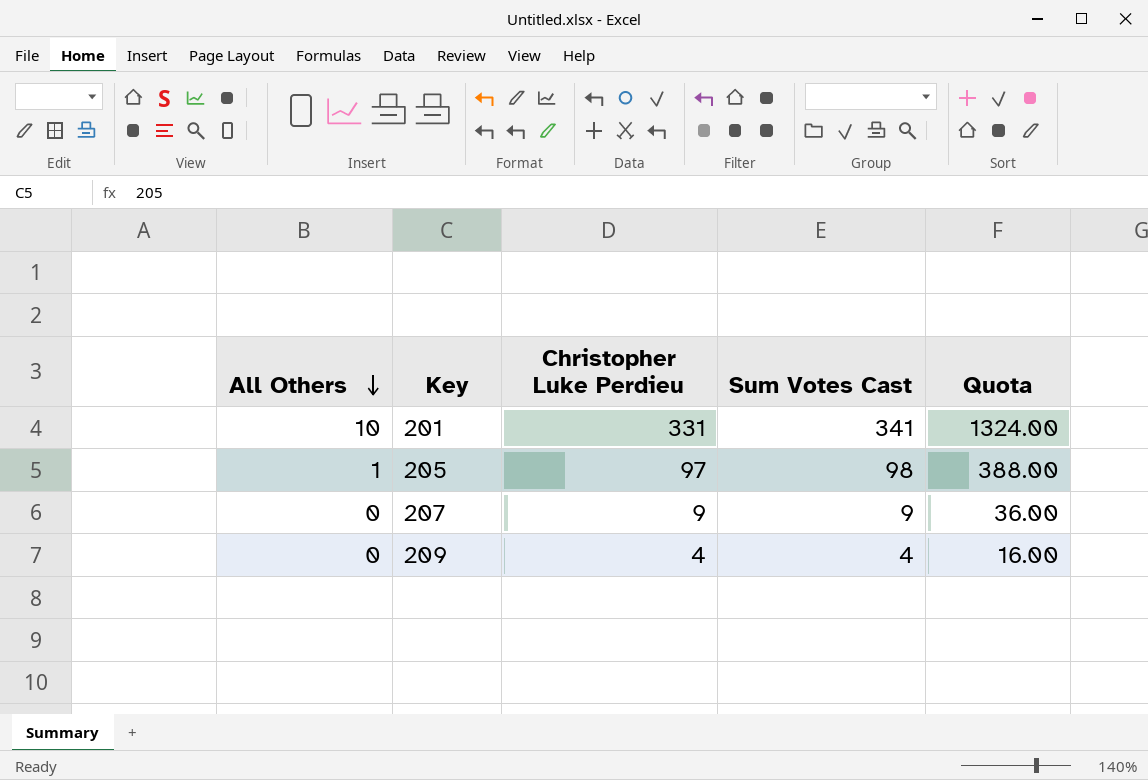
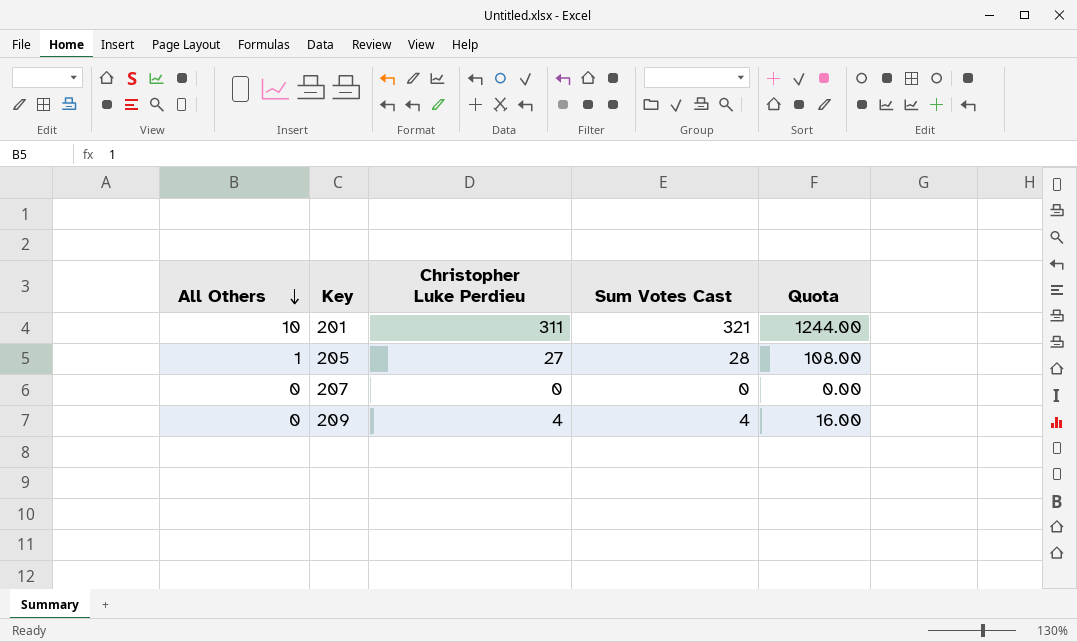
201 | Christopher Luke Perdieu: 331 -> 311
201 | Sum Votes Cast: 341 -> 321
201 | Quota: 1324.00 -> 1244.00
205 | Christopher Luke Perdieu: 97 -> 27
205 | Sum Votes Cast: 98 -> 28
205 | Quota: 388.00 -> 108.00
207 | Christopher Luke Perdieu: 9 -> 0
207 | Sum Votes Cast: 9 -> 0
207 | Quota: 36.00 -> 0.00

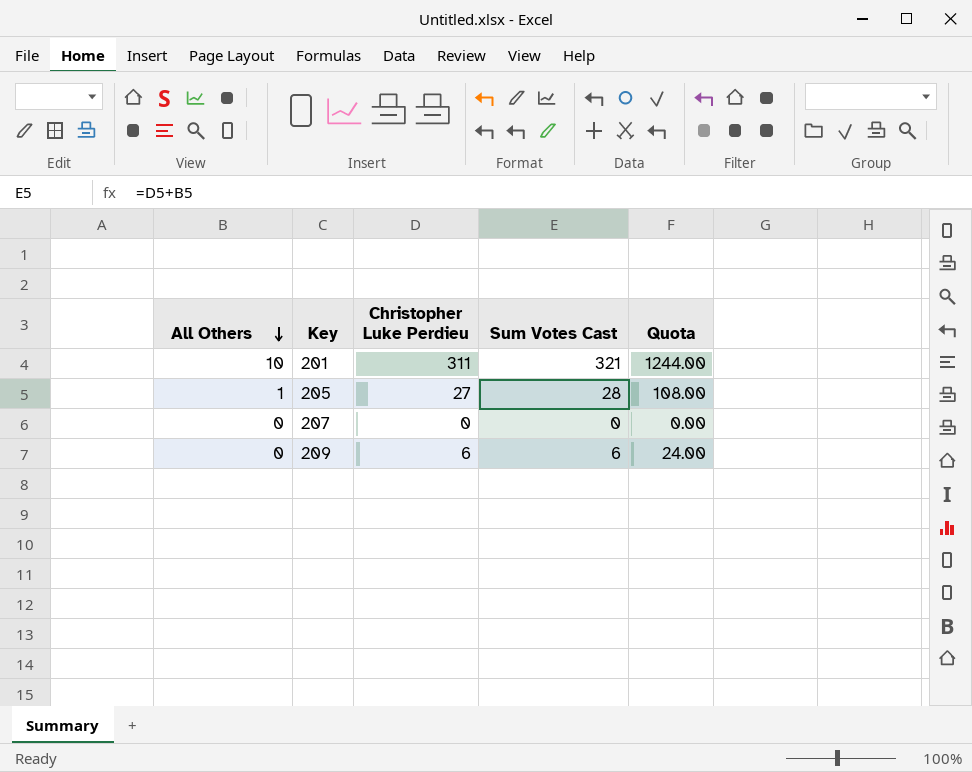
209 | Christopher Luke Perdieu: 4 -> 6
209 | Sum Votes Cast: 4 -> 6
209 | Quota: 16.00 -> 24.00

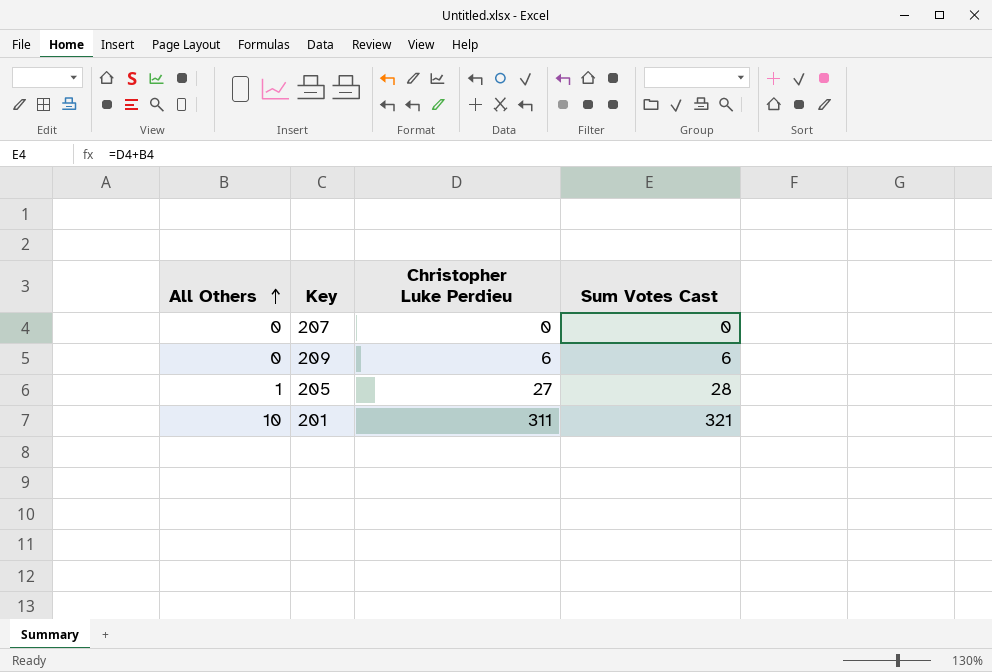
row order: All Others descending -> All Others ascending
column Quota | formula: [Christopher Luke Perdieu] * 4 -> none

